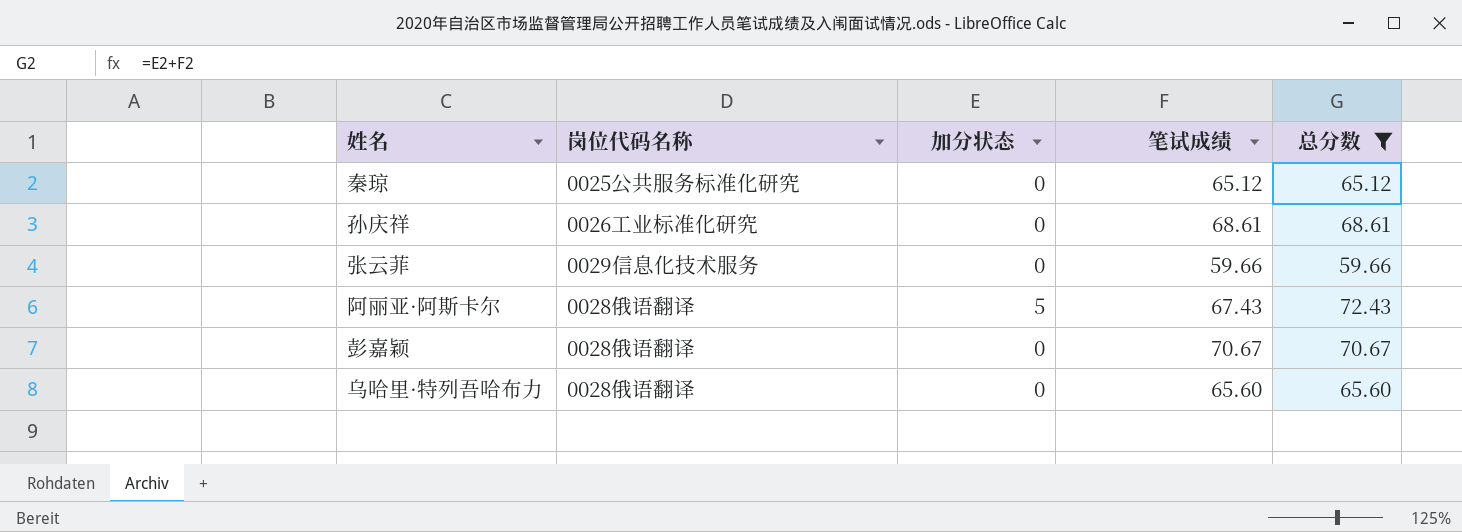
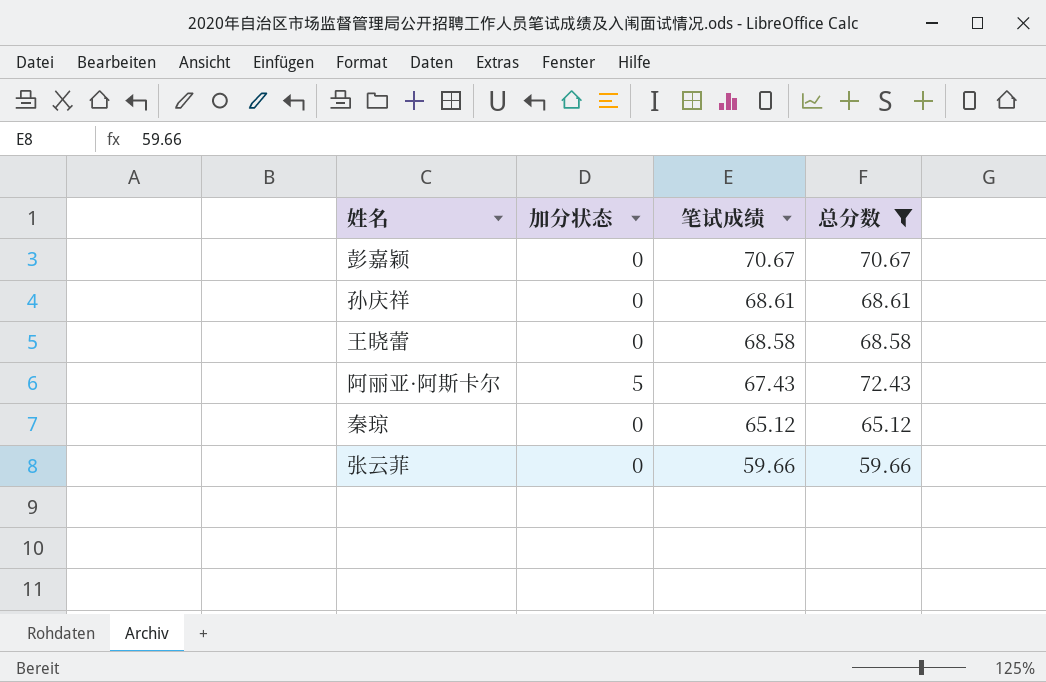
row order: none -> 笔试成绩 descending
column 岗位代码名称 | position: 2 -> none
row 乌哈里·特列吾哈布力: 0028俄语翻译 | 0 | 65.60 | 65.60 -> none
row 王晓蕾: none -> 0 | 68.58 | 68.58

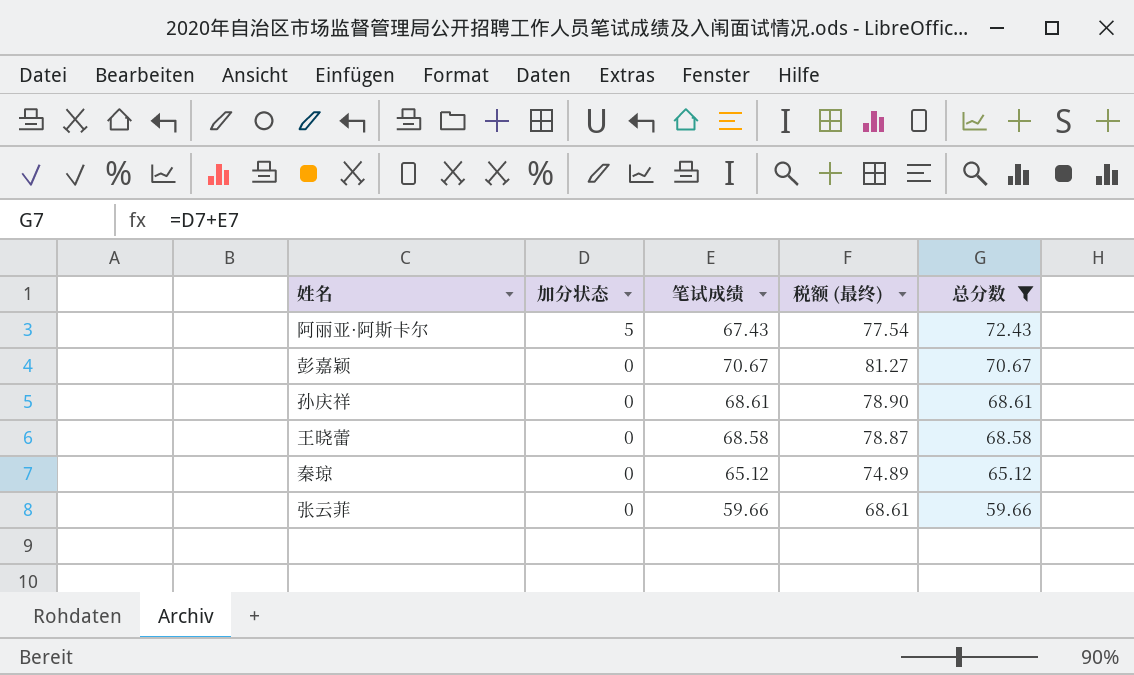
row order: 笔试成绩 descending -> 加分状态 descending
column 税额 (最终) | formula: none -> [笔试成绩] * 1.15

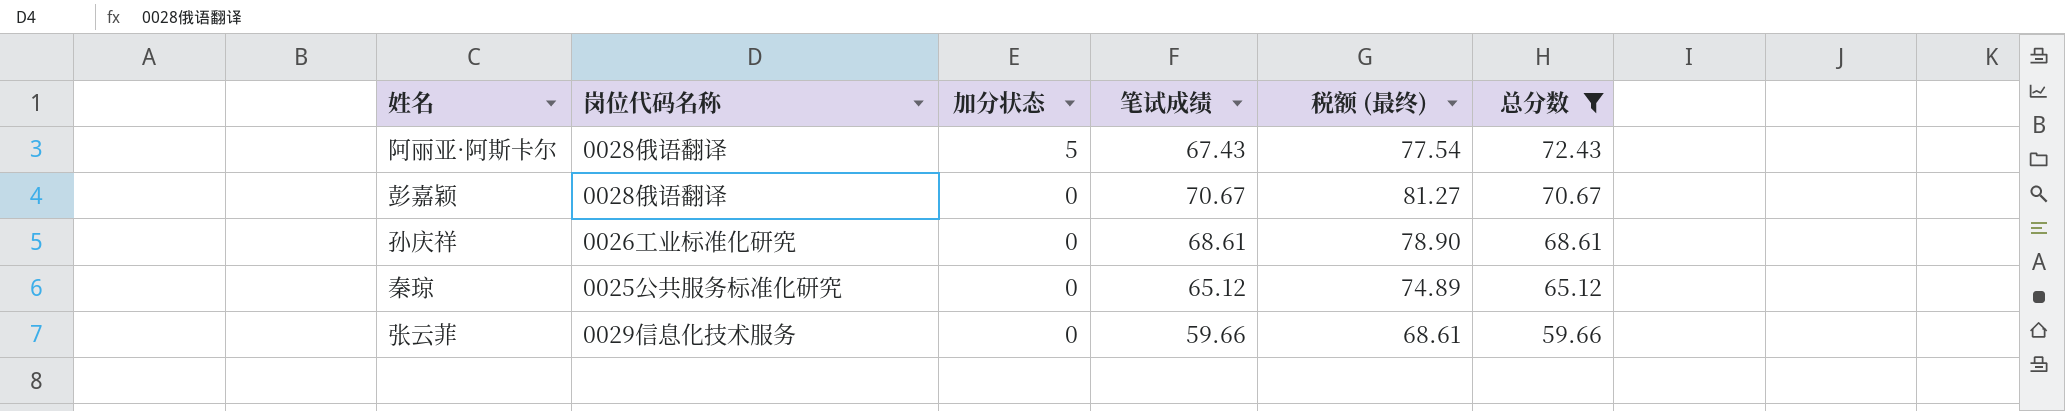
column 岗位代码名称 | position: none -> 2
row 王晓蕾: 0 | 68.58 | 78.87 | 68.58 -> none

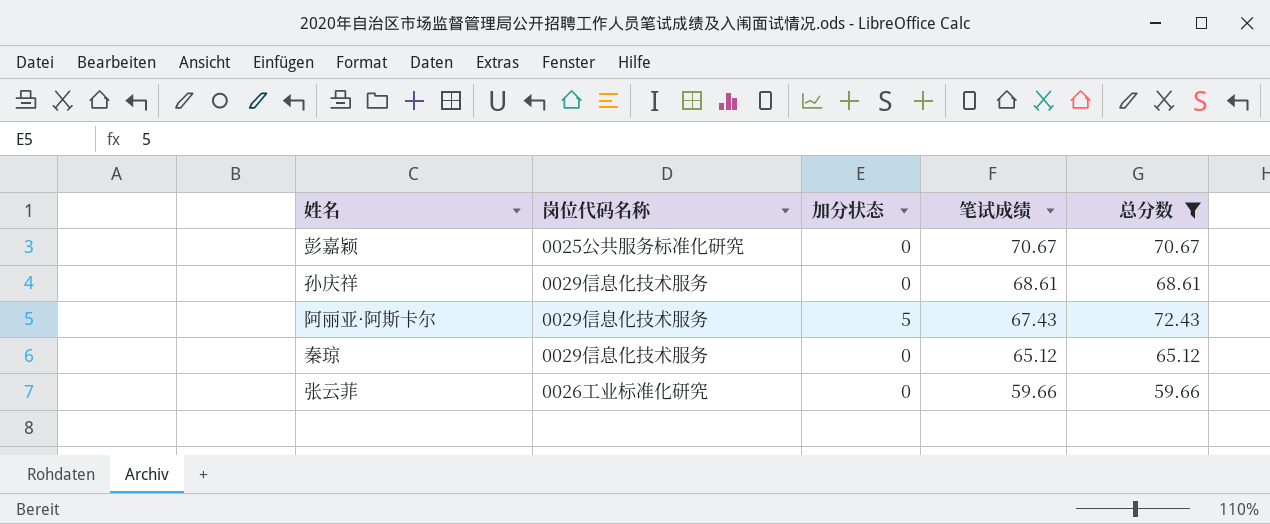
row order: 加分状态 descending -> 笔试成绩 descending
column 税额 (最终) | formula: [笔试成绩] * 1.15 -> none
彭嘉颖 | 岗位代码名称: 0028俄语翻译 -> 0025公共服务标准化研究
孙庆祥 | 岗位代码名称: 0026工业标准化研究 -> 0029信息化技术服务
阿丽亚·阿斯卡尔 | 岗位代码名称: 0028俄语翻译 -> 0029信息化技术服务
秦琼 | 岗位代码名称: 0025公共服务标准化研究 -> 0029信息化技术服务
张云菲 | 岗位代码名称: 0029信息化技术服务 -> 0026工业标准化研究

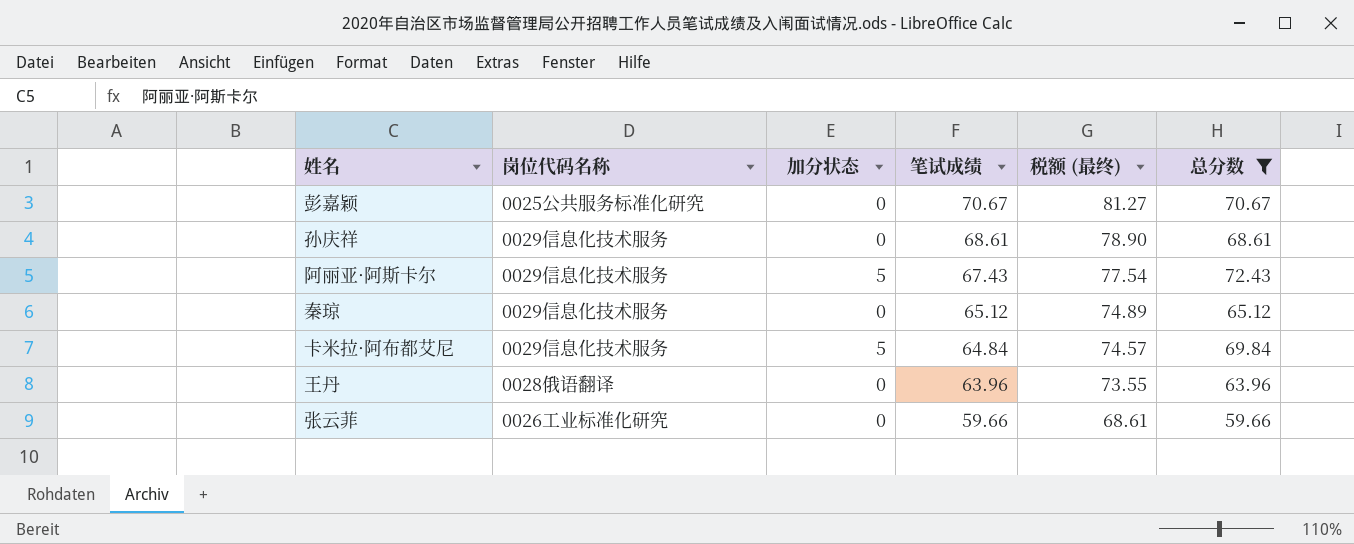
column 税额 (最终) | formula: none -> [笔试成绩] * 1.15
row 卡米拉·阿布都艾尼: none -> 0029信息化技术服务 | 5 | 64.84 | 74.57 | 69.84
row 王丹: none -> 0028俄语翻译 | 0 | 63.96 | 73.55 | 63.96

